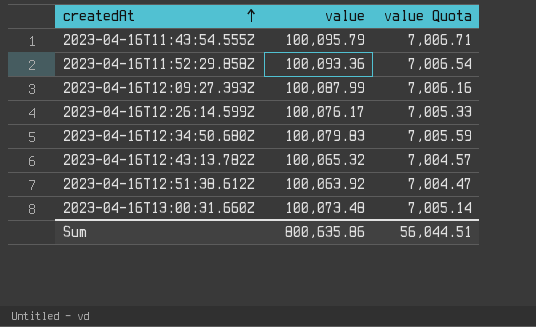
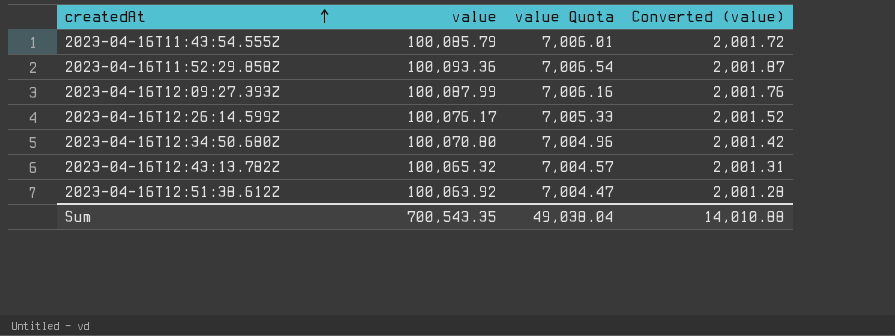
column Converted (value) | formula: none -> [value] * 0.02
row 2023-04-16T13:00:31.660Z: 100,073.48 | 7,005.14 -> none
2023-04-16T11:43:54.555Z | value: 100,095.79 -> 100,085.79
2023-04-16T11:43:54.555Z | value Quota: 7,006.71 -> 7,006.01
2023-04-16T12:34:50.680Z | value: 100,079.83 -> 100,070.80
2023-04-16T12:34:50.680Z | value Quota: 7,005.59 -> 7,004.96
Sum | value: 800,635.86 -> 700,543.35
Sum | value Quota: 56,044.51 -> 49,038.04

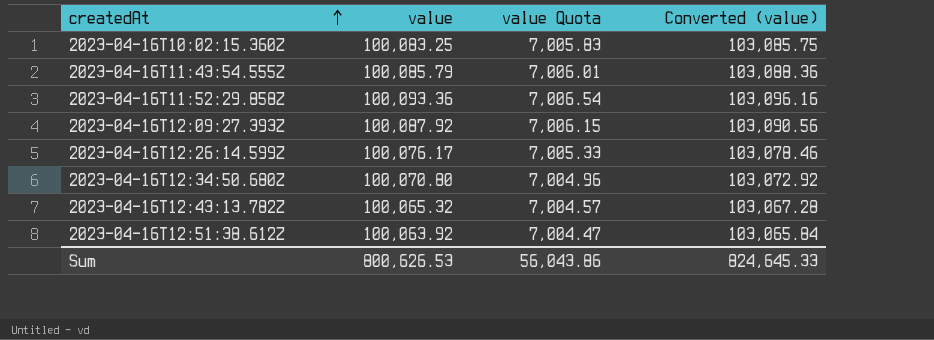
column Converted (value) | formula: [value] * 0.02 -> [value] * 1.03
row 2023-04-16T10:02:15.360Z: none -> 100,083.25 | 7,005.83 | 103,085.75
2023-04-16T12:09:27.393Z | value: 100,087.99 -> 100,087.92
2023-04-16T12:09:27.393Z | value Quota: 7,006.16 -> 7,006.15
Sum | value: 700,543.35 -> 800,626.53
Sum | value Quota: 49,038.04 -> 56,043.86
Sum | Converted (value): 14,010.88 -> 824,645.33

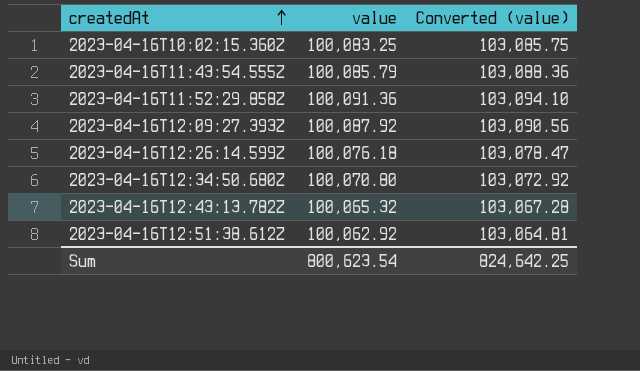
column value Quota | formula: [value] * 0.07 -> none
2023-04-16T11:52:29.858Z | value: 100,093.36 -> 100,091.36
2023-04-16T11:52:29.858Z | Converted (value): 103,096.16 -> 103,094.10
2023-04-16T12:26:14.599Z | value: 100,076.17 -> 100,076.18
2023-04-16T12:26:14.599Z | Converted (value): 103,078.46 -> 103,078.47
2023-04-16T12:51:38.612Z | value: 100,063.92 -> 100,062.92
2023-04-16T12:51:38.612Z | Converted (value): 103,065.84 -> 103,064.81
Sum | value: 800,626.53 -> 800,623.54
Sum | Converted (value): 824,645.33 -> 824,642.25

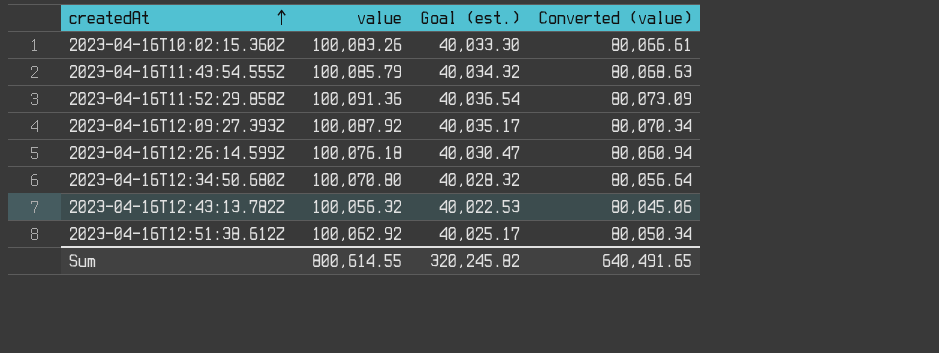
column Goal (est.) | formula: none -> [value] * 0.4
column Converted (value) | formula: [value] * 1.03 -> [value] * 0.8
2023-04-16T10:02:15.360Z | value: 100,083.25 -> 100,083.26
2023-04-16T12:43:13.782Z | value: 100,065.32 -> 100,056.32
Sum | value: 800,623.54 -> 800,614.55
Sum | Converted (value): 824,642.25 -> 640,491.65

